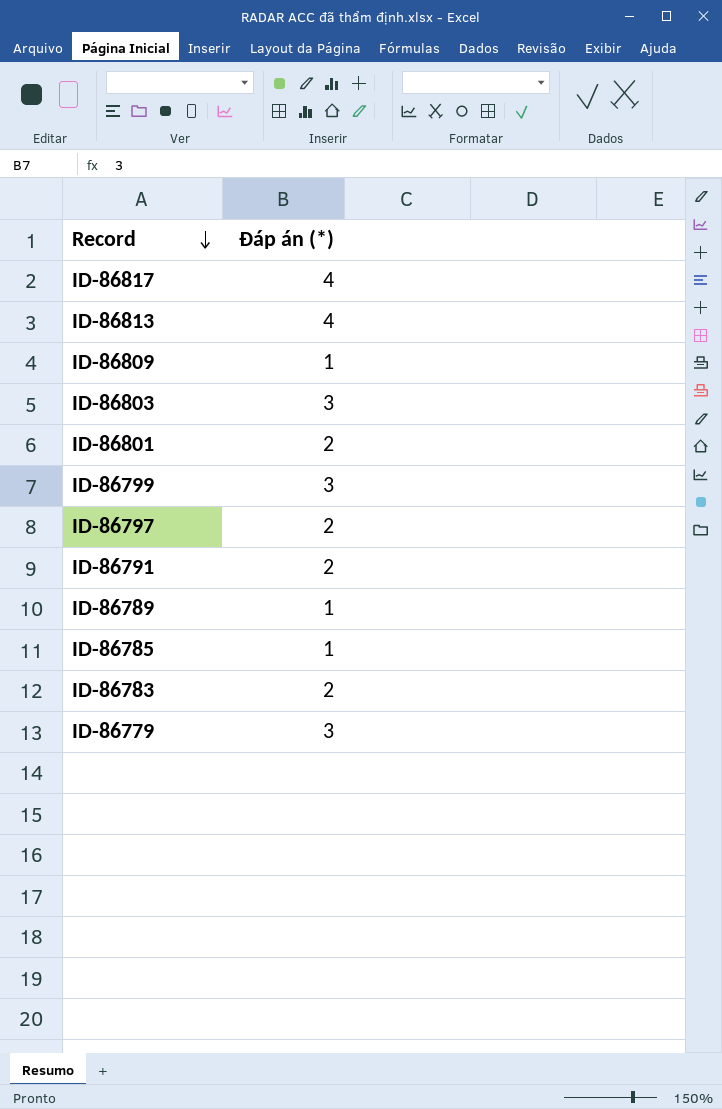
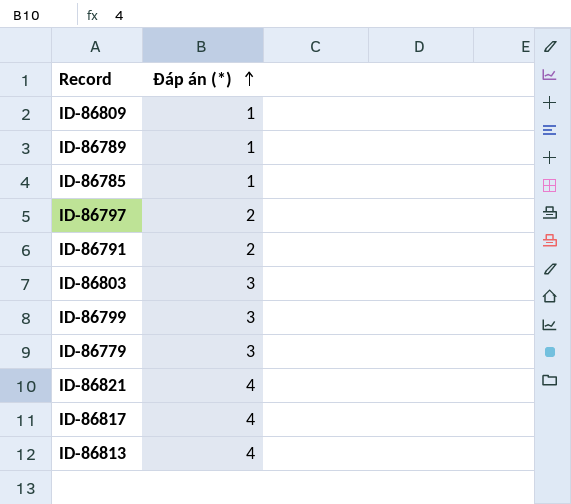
row order: Record descending -> Đáp án (*) ascending
row ID-86801: 2 -> none
row ID-86783: 2 -> none
row ID-86821: none -> 4

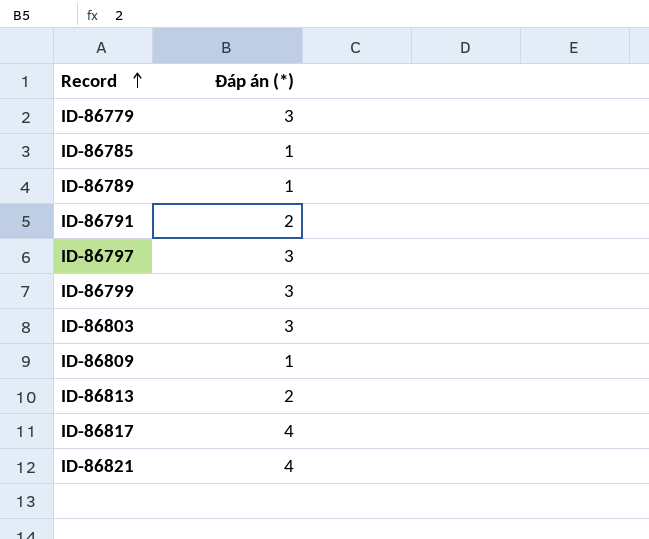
row order: Đáp án (*) ascending -> Record ascending
ID-86797 | Đáp án (*): 2 -> 3
ID-86813 | Đáp án (*): 4 -> 2

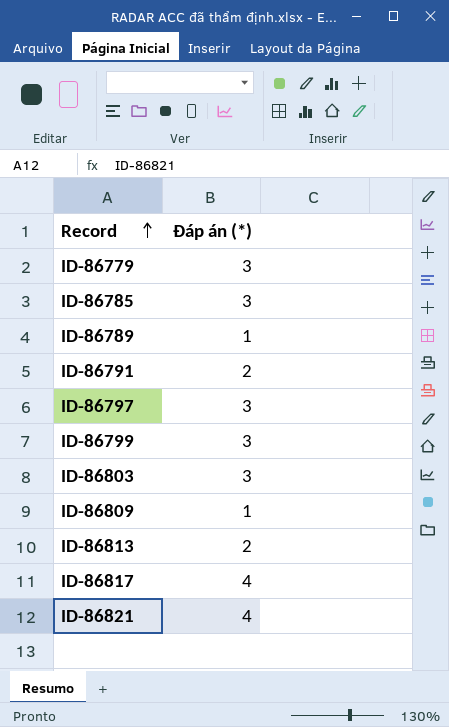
ID-86785 | Đáp án (*): 1 -> 3

